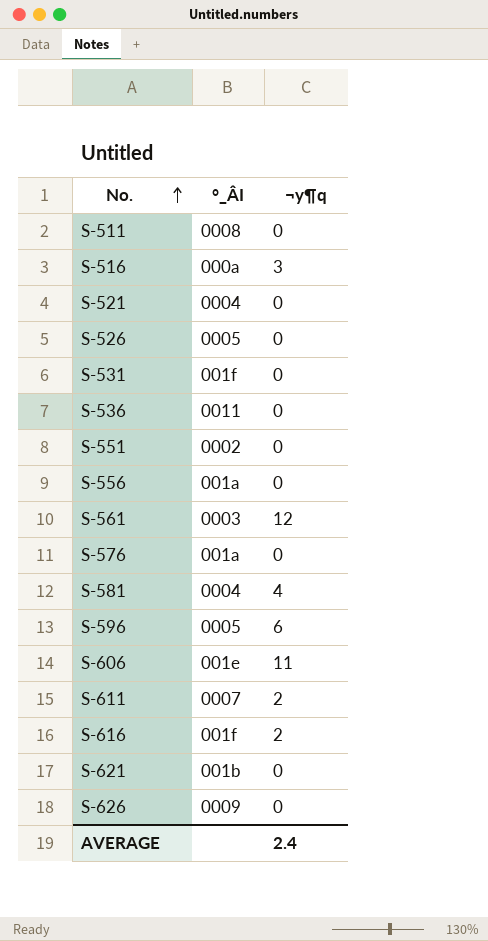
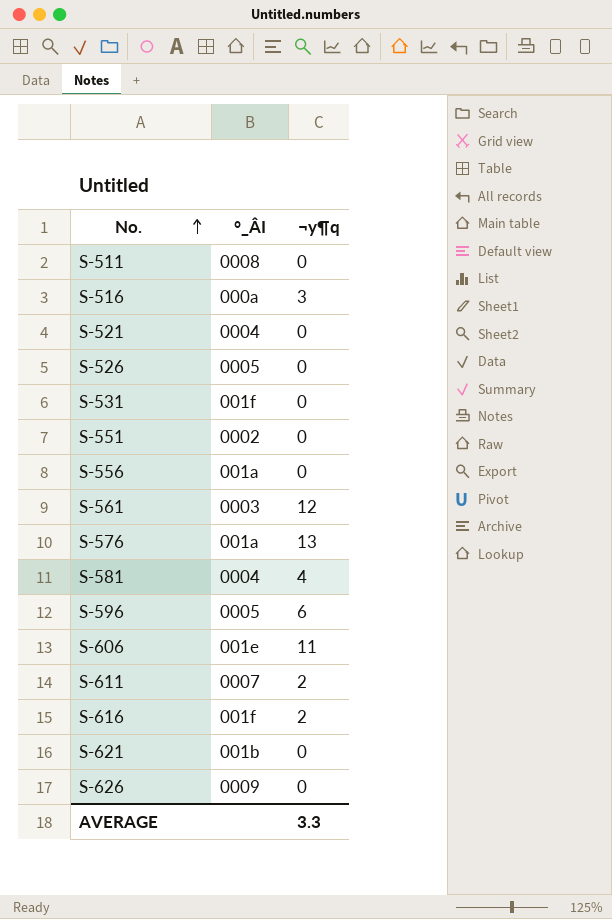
row S-536: 0011 | 0 -> none
S-576 | ¬y¶q: 0 -> 13
AVERAGE | ¬y¶q: 2.4 -> 3.3

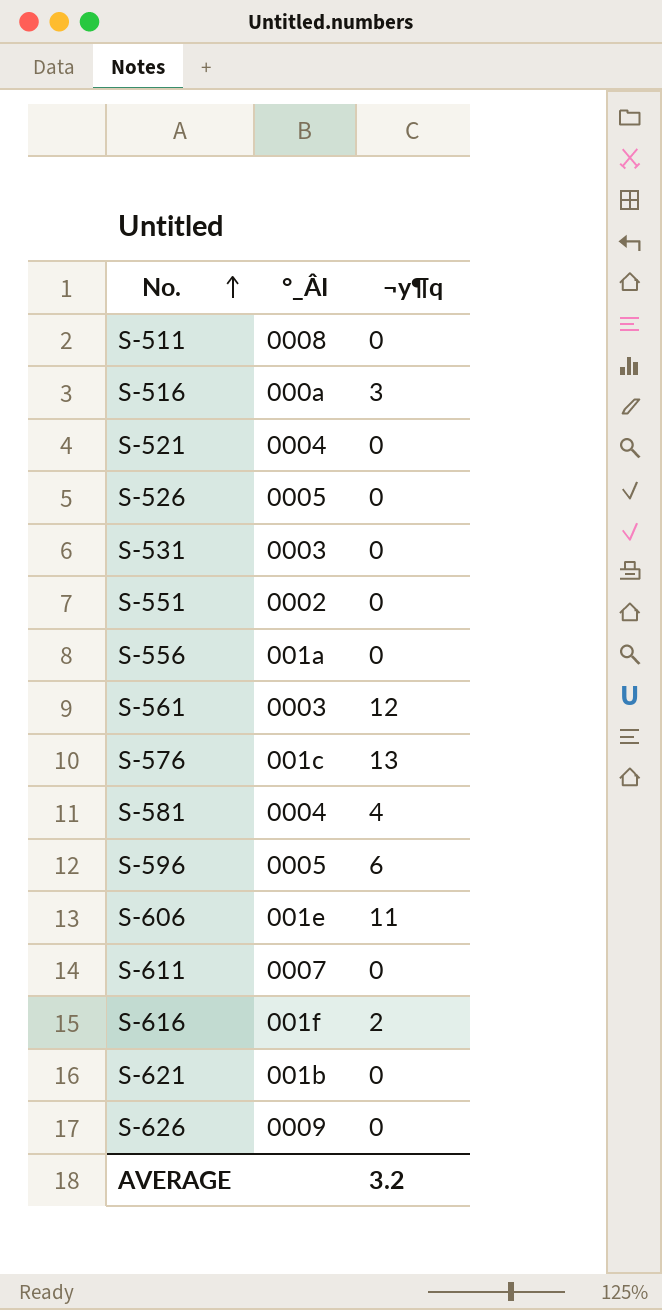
S-531 | °_ÂI: 001f -> 0003
S-576 | °_ÂI: 001a -> 001c
S-611 | ¬y¶q: 2 -> 0
AVERAGE | ¬y¶q: 3.3 -> 3.2

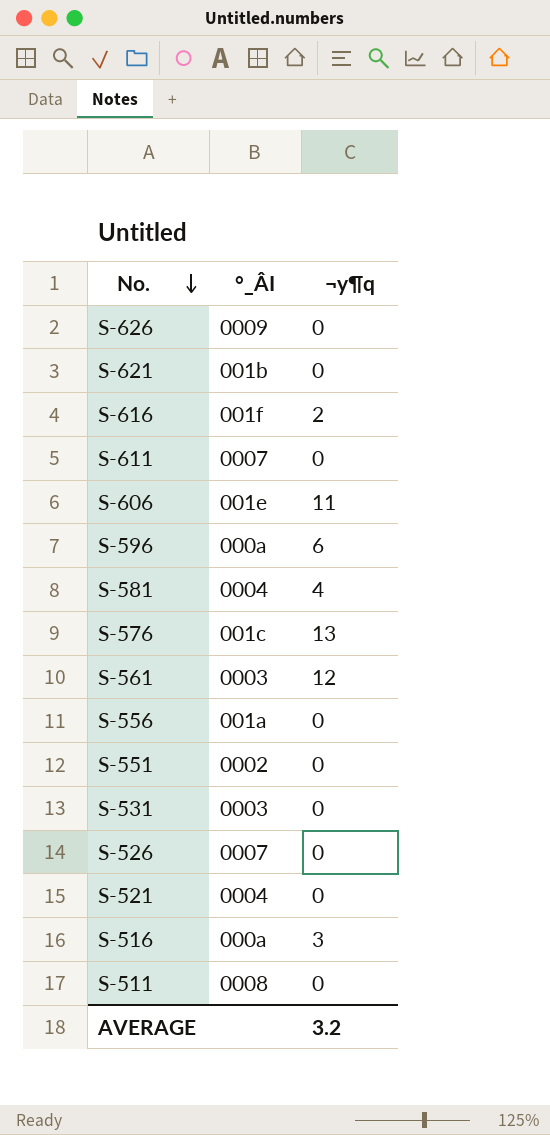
row order: No. ascending -> No. descending
S-596 | °_ÂI: 0005 -> 000a
S-526 | °_ÂI: 0005 -> 0007

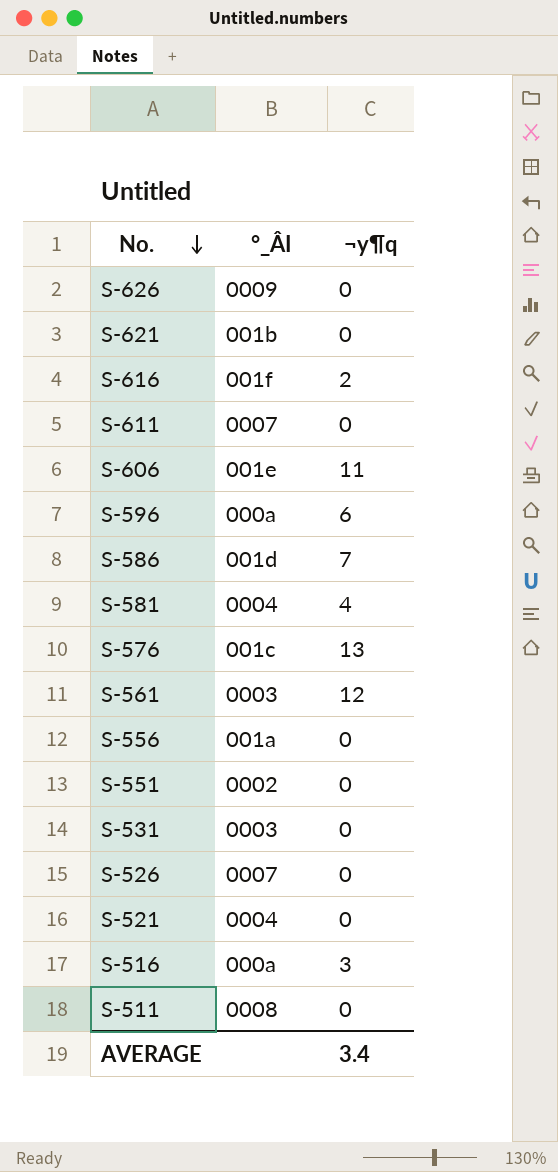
row S-586: none -> 001d | 7
AVERAGE | ¬y¶q: 3.2 -> 3.4

